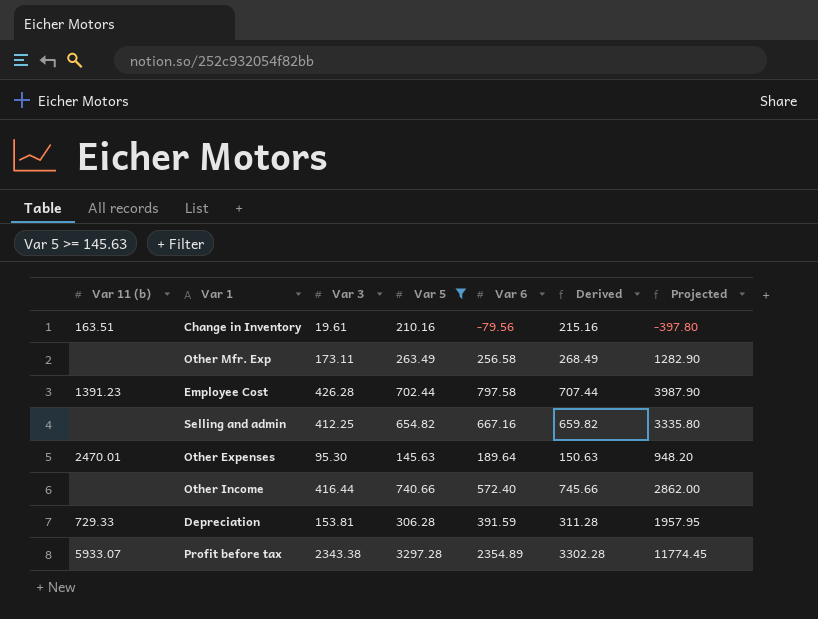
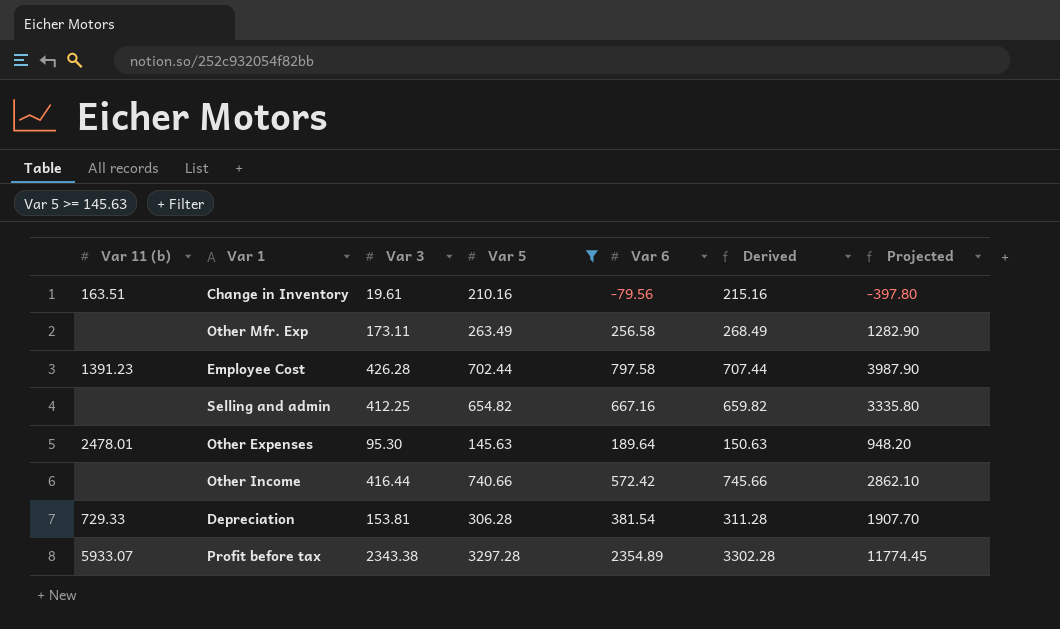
Other Expenses | Var 11 (b): 2470.01 -> 2478.01
Other Income | Var 6: 572.40 -> 572.42
Other Income | Projected: 2862.00 -> 2862.10
Depreciation | Var 6: 391.59 -> 381.54
Depreciation | Projected: 1957.95 -> 1907.70

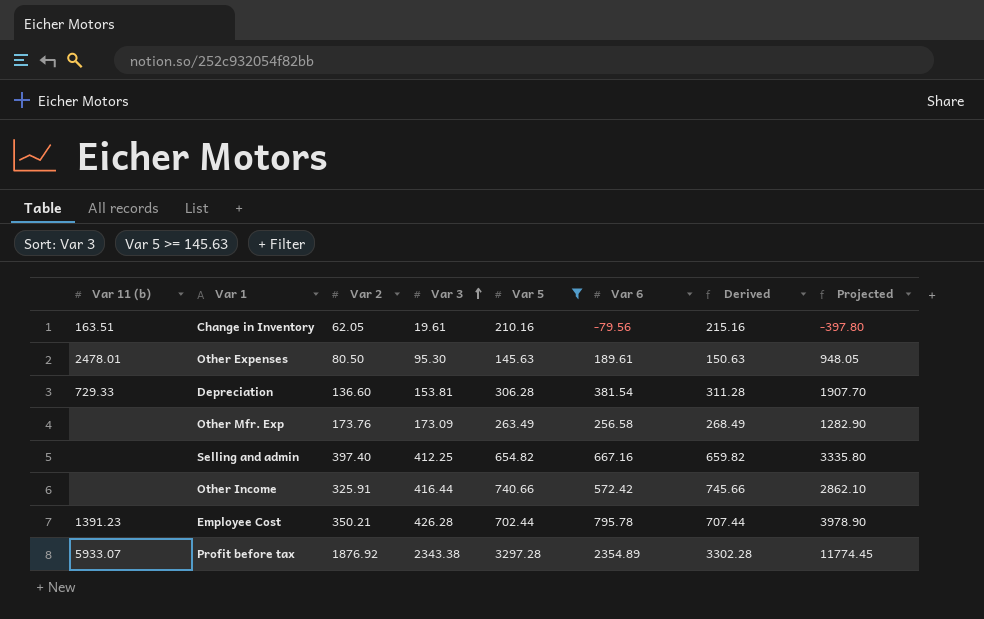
row order: none -> Var 3 ascending
column Var 2 | position: none -> 3
Other Expenses | Var 6: 189.64 -> 189.61
Other Expenses | Projected: 948.20 -> 948.05
Other Mfr. Exp | Var 3: 173.11 -> 173.09
Employee Cost | Var 6: 797.58 -> 795.78
Employee Cost | Projected: 3987.90 -> 3978.90

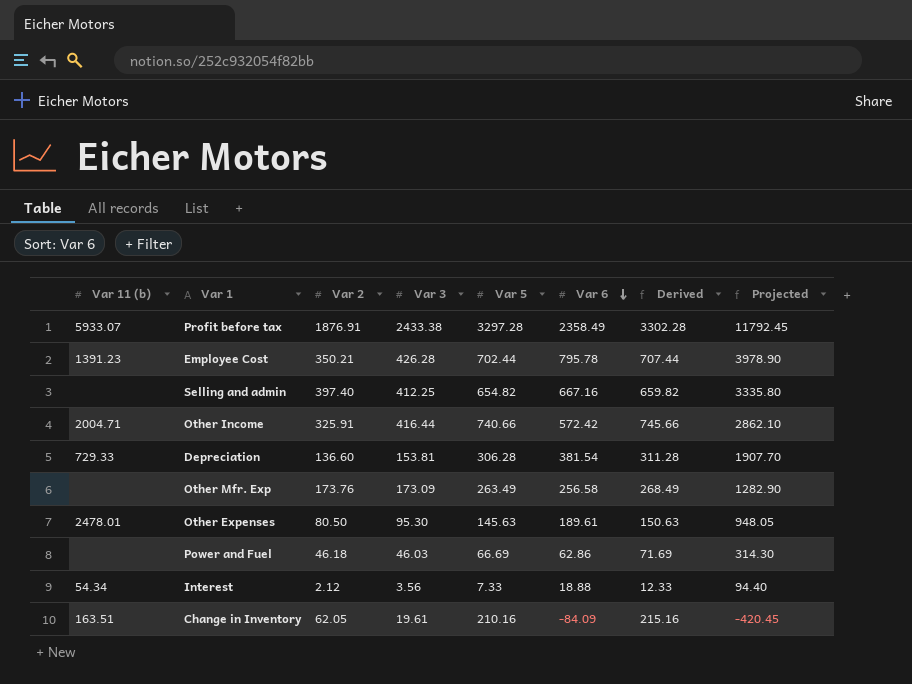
filter: Var 5 >= 145.63 -> none
row order: Var 3 ascending -> Var 6 descending
Profit before tax | Var 2: 1876.92 -> 1876.91
Profit before tax | Var 3: 2343.38 -> 2433.38
Profit before tax | Var 6: 2354.89 -> 2358.49
Profit before tax | Projected: 11774.45 -> 11792.45
Other Income | Var 11 (b): none -> 2004.71
Change in Inventory | Var 6: -79.56 -> -84.09
Change in Inventory | Projected: -397.80 -> -420.45

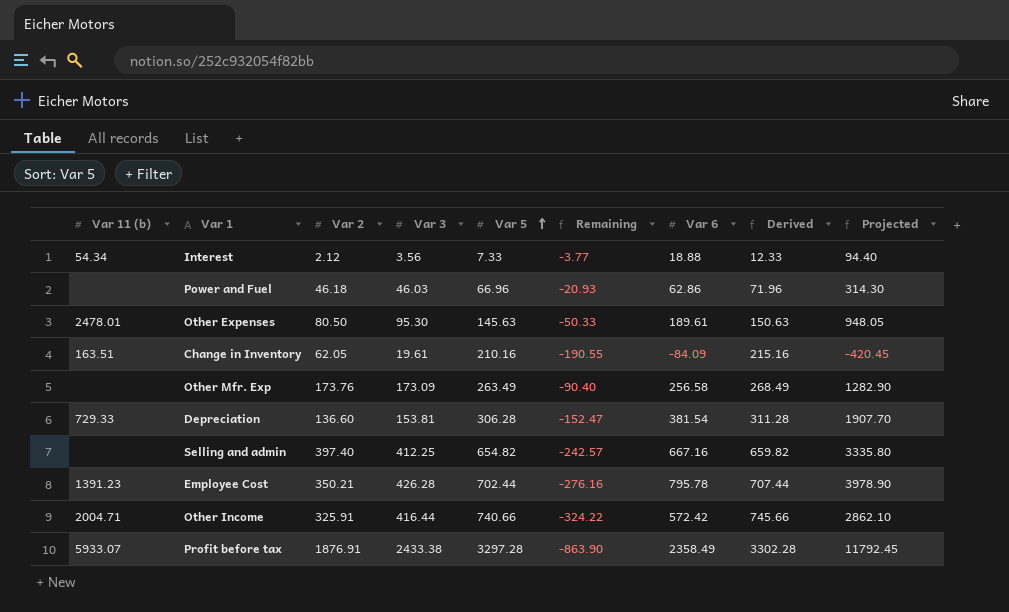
row order: Var 6 descending -> Var 5 ascending
column Remaining | formula: none -> [Var 3] - [Var 5]
Power and Fuel | Var 5: 66.69 -> 66.96
Power and Fuel | Derived: 71.69 -> 71.96

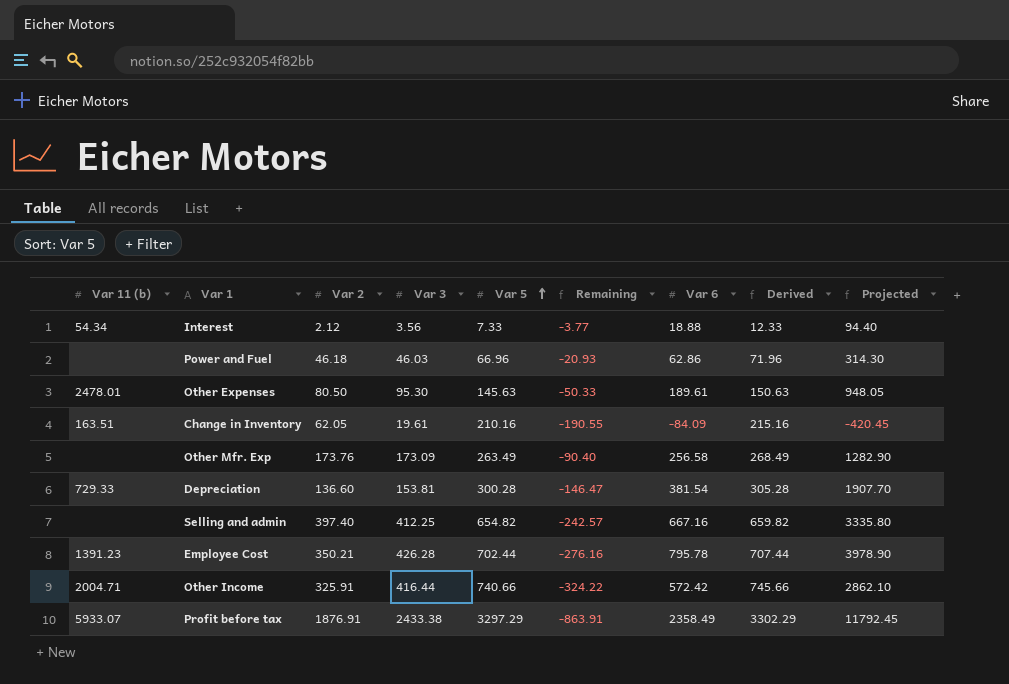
Depreciation | Var 5: 306.28 -> 300.28
Depreciation | Remaining: -152.47 -> -146.47
Depreciation | Derived: 311.28 -> 305.28
Profit before tax | Var 5: 3297.28 -> 3297.29
Profit before tax | Remaining: -863.90 -> -863.91
Profit before tax | Derived: 3302.28 -> 3302.29

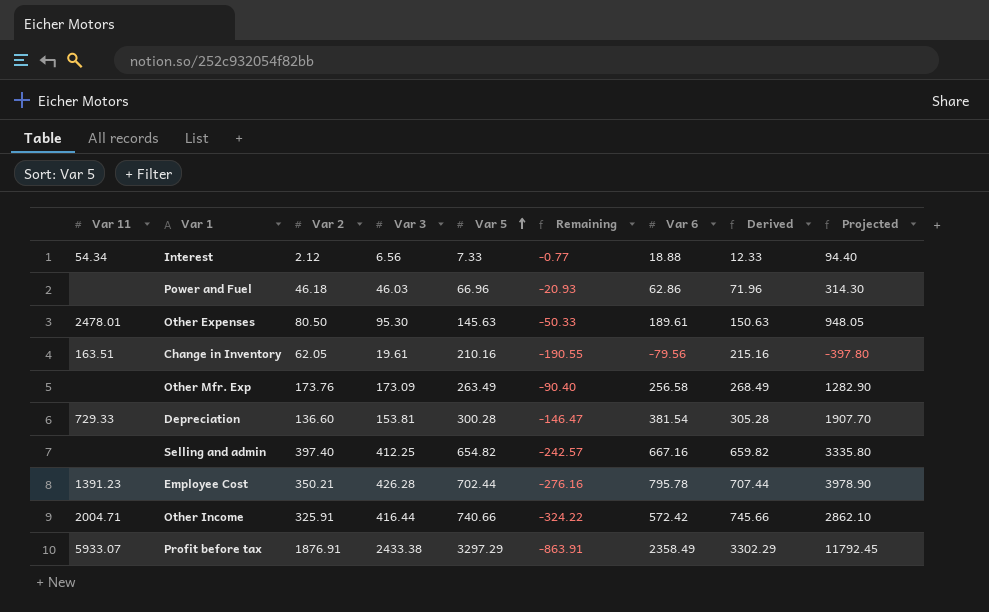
column name: Var 11 (b) -> Var 11
Interest | Var 3: 3.56 -> 6.56
Interest | Remaining: -3.77 -> -0.77
Change in Inventory | Var 6: -84.09 -> -79.56
Change in Inventory | Projected: -420.45 -> -397.80

